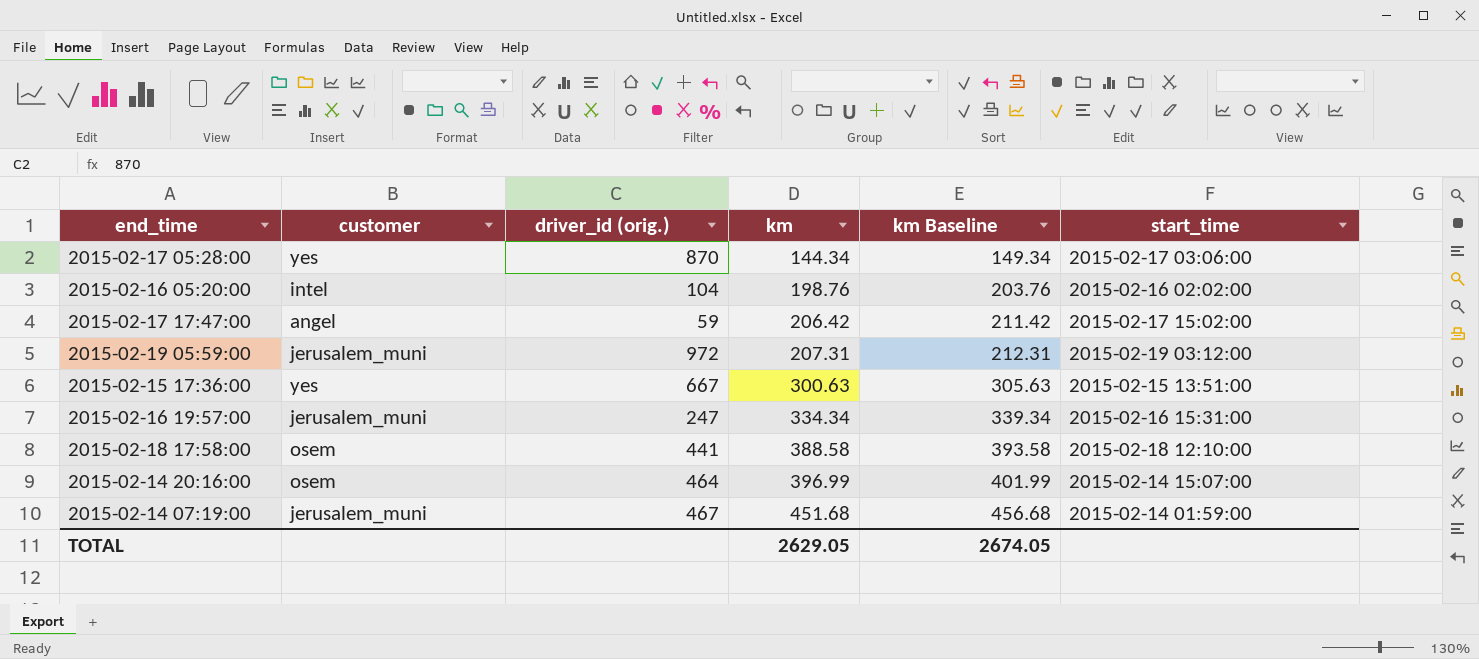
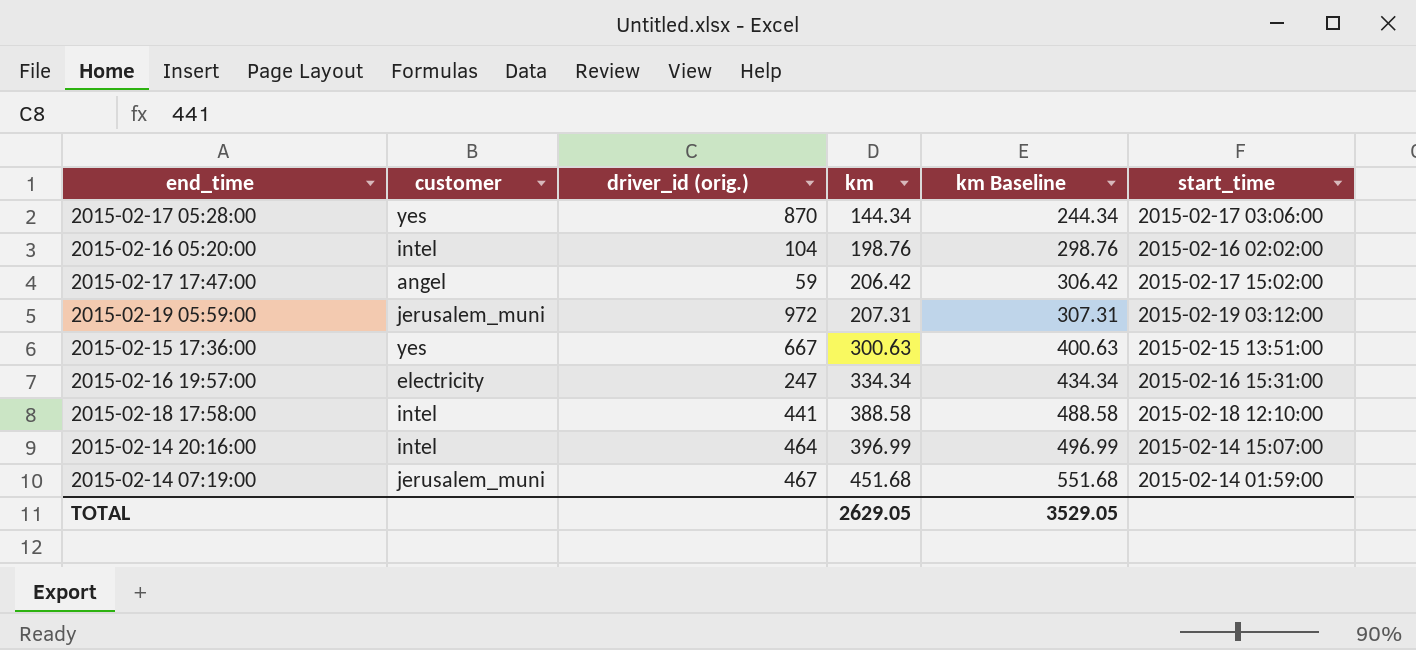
column km Baseline | formula: [km] + 5 -> [km] + 100
2015-02-16 19:57:00 | customer: jerusalem_muni -> electricity
2015-02-18 17:58:00 | customer: osem -> intel
2015-02-14 20:16:00 | customer: osem -> intel
TOTAL | km Baseline: 2674.05 -> 3529.05

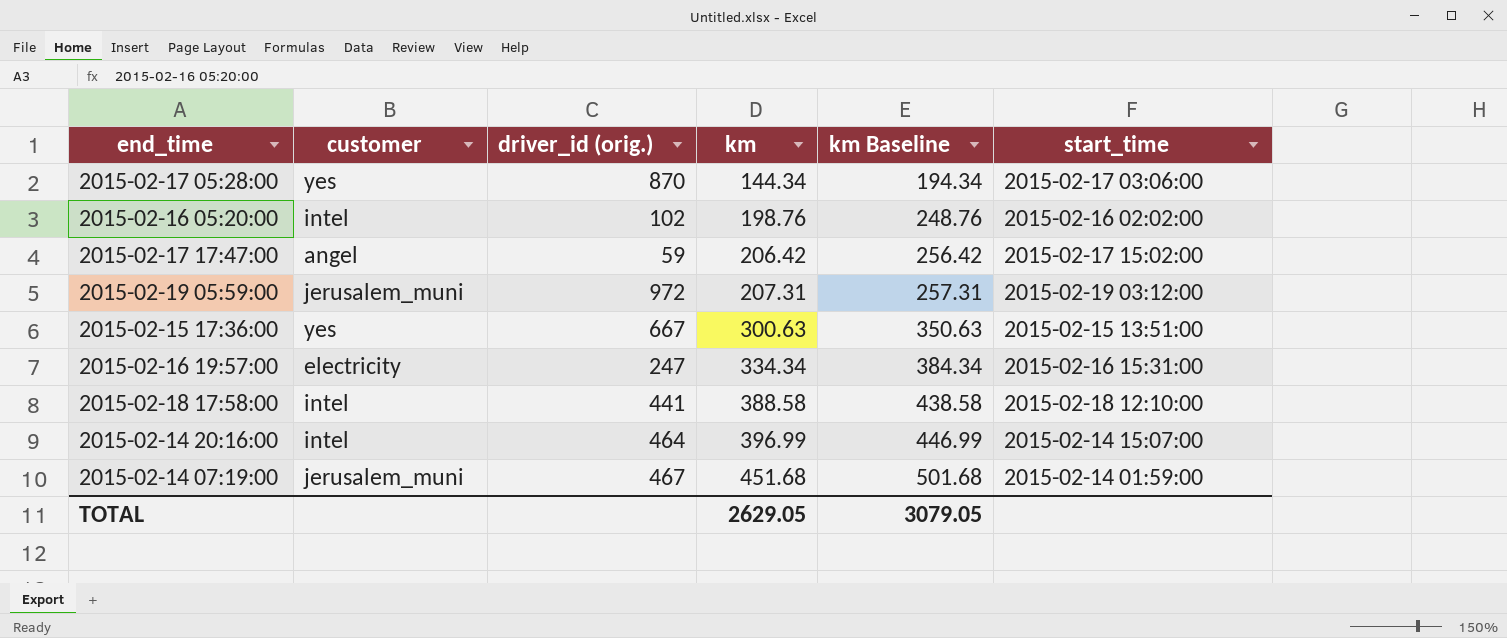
column km Baseline | formula: [km] + 100 -> [km] + 50
2015-02-16 05:20:00 | driver_id (orig.): 104 -> 102
TOTAL | km Baseline: 3529.05 -> 3079.05

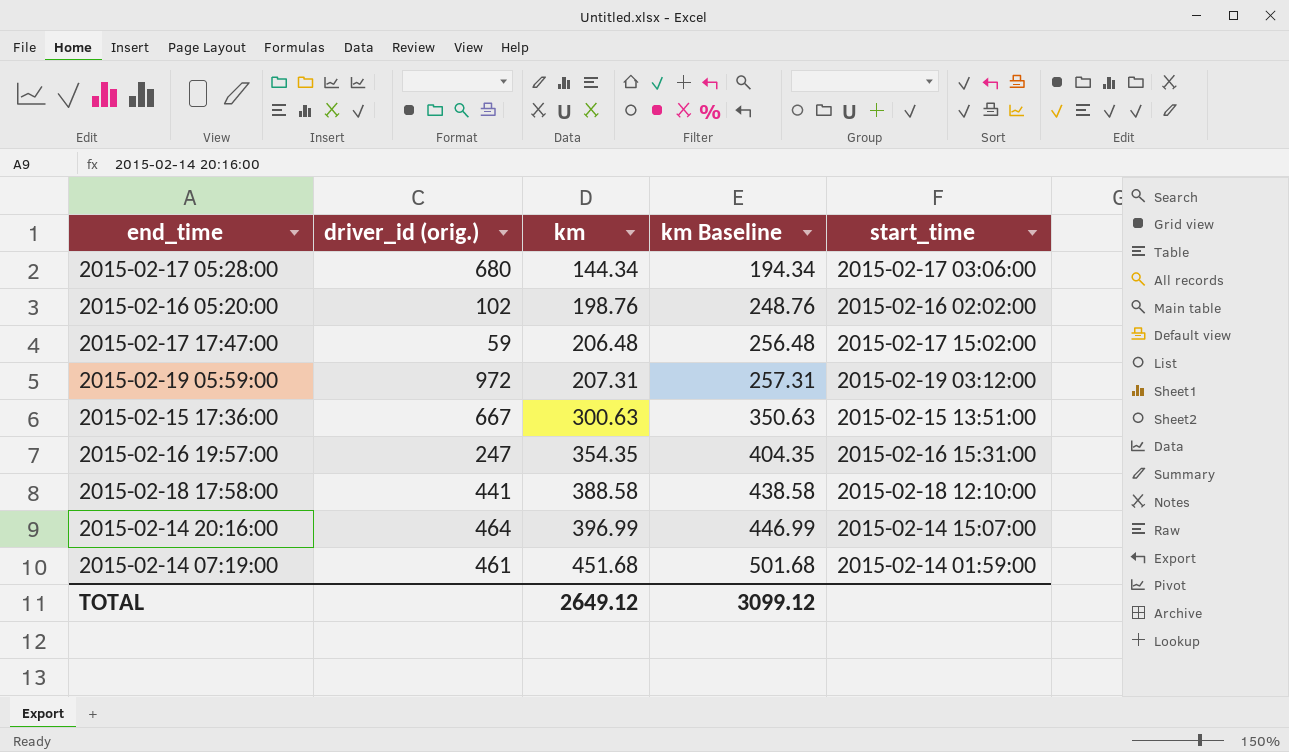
column customer | position: 2 -> none
2015-02-17 05:28:00 | driver_id (orig.): 870 -> 680
2015-02-17 17:47:00 | km: 206.42 -> 206.48
2015-02-17 17:47:00 | km Baseline: 256.42 -> 256.48
2015-02-16 19:57:00 | km: 334.34 -> 354.35
2015-02-16 19:57:00 | km Baseline: 384.34 -> 404.35
2015-02-14 07:19:00 | driver_id (orig.): 467 -> 461
TOTAL | km: 2629.05 -> 2649.12
TOTAL | km Baseline: 3079.05 -> 3099.12

